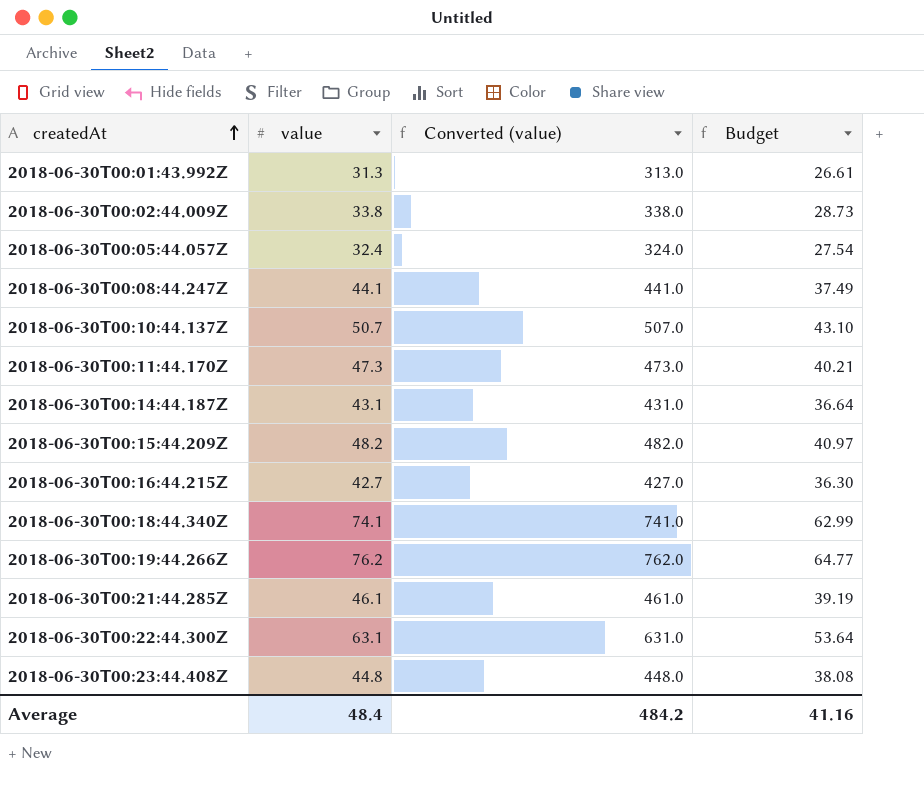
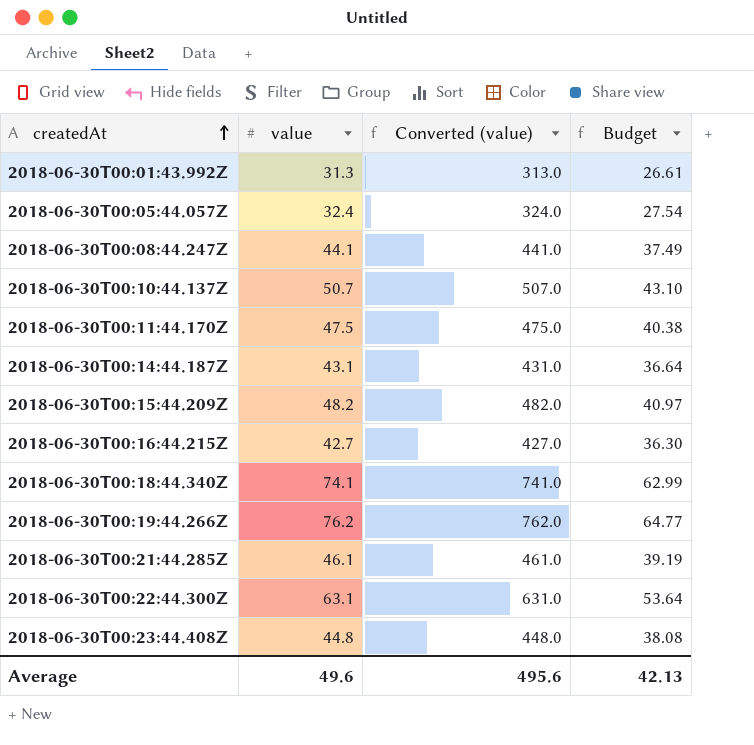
row 2018-06-30T00:02:44.009Z: 33.8 | 338.0 | 28.73 -> none
2018-06-30T00:11:44.170Z | value: 47.3 -> 47.5
2018-06-30T00:11:44.170Z | Converted (value): 473.0 -> 475.0
2018-06-30T00:11:44.170Z | Budget: 40.21 -> 40.38
Average | value: 48.4 -> 49.6
Average | Converted (value): 484.2 -> 495.6
Average | Budget: 41.16 -> 42.13

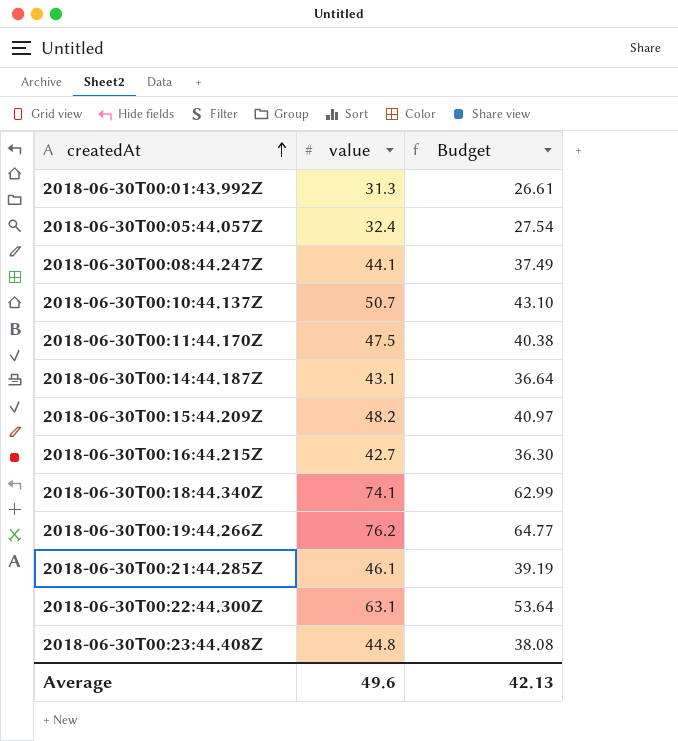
column Converted (value) | formula: [value] * 10 -> none

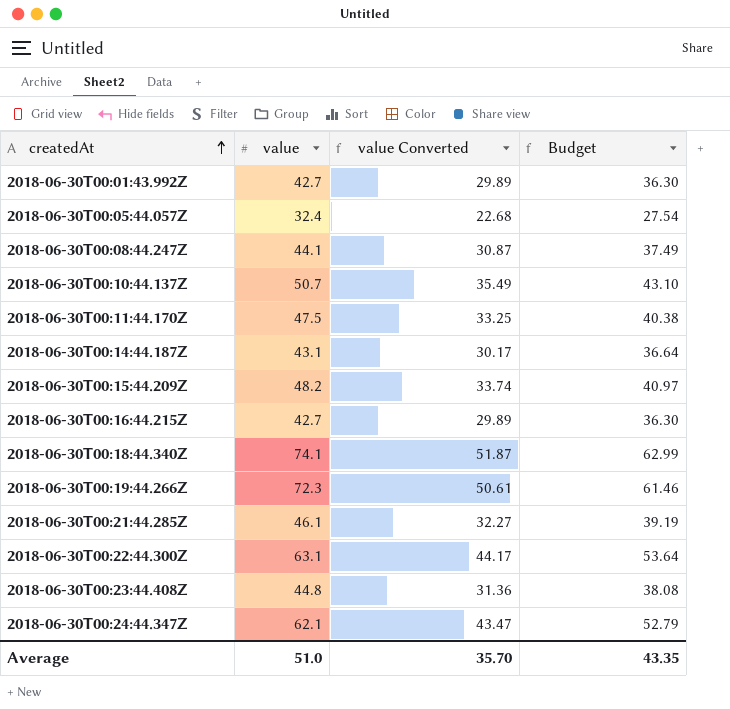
column value Converted | formula: none -> [value] * 0.7
2018-06-30T00:01:43.992Z | value: 31.3 -> 42.7
2018-06-30T00:01:43.992Z | Budget: 26.61 -> 36.30
2018-06-30T00:19:44.266Z | value: 76.2 -> 72.3
2018-06-30T00:19:44.266Z | Budget: 64.77 -> 61.46
row 2018-06-30T00:24:44.347Z: none -> 62.1 | 43.47 | 52.79
Average | value: 49.6 -> 51.0
Average | Budget: 42.13 -> 43.35

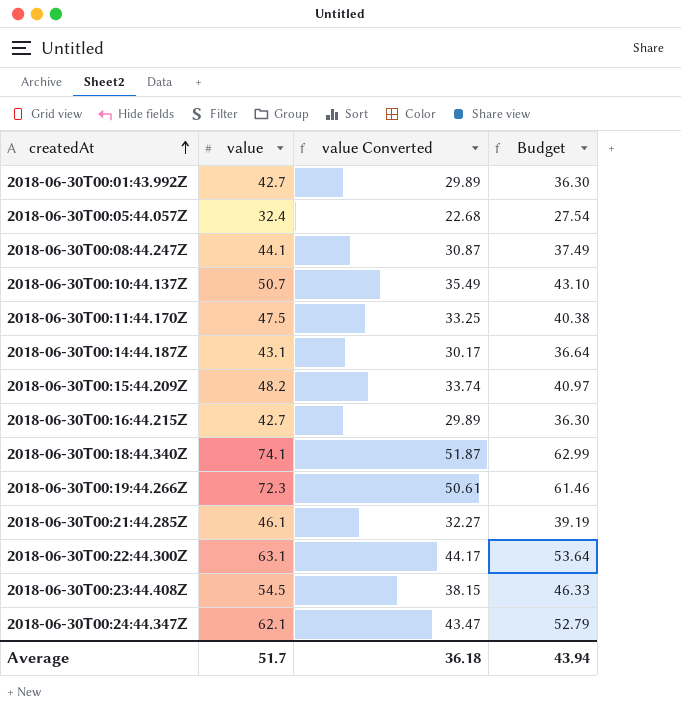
2018-06-30T00:23:44.408Z | value: 44.8 -> 54.5
2018-06-30T00:23:44.408Z | value Converted: 31.36 -> 38.15
2018-06-30T00:23:44.408Z | Budget: 38.08 -> 46.33
Average | value: 51.0 -> 51.7
Average | value Converted: 35.70 -> 36.18
Average | Budget: 43.35 -> 43.94

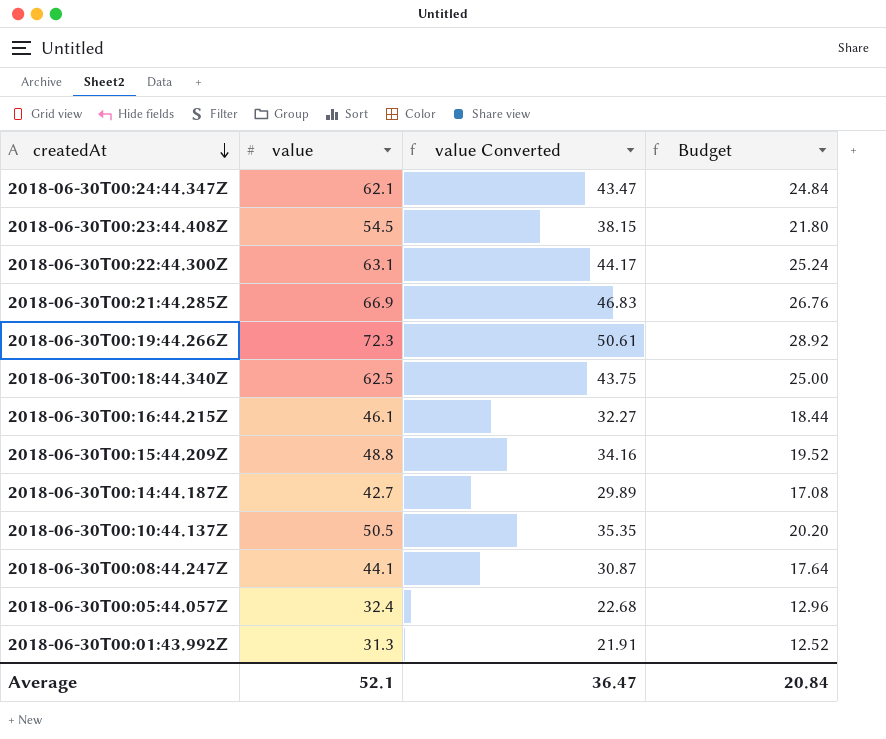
row order: createdAt ascending -> createdAt descending
column Budget | formula: [value] * 0.85 -> [value] * 0.4
row 2018-06-30T00:11:44.170Z: 47.5 | 33.25 | 40.38 -> none
2018-06-30T00:21:44.285Z | value: 46.1 -> 66.9
2018-06-30T00:21:44.285Z | value Converted: 32.27 -> 46.83
2018-06-30T00:18:44.340Z | value: 74.1 -> 62.5
2018-06-30T00:18:44.340Z | value Converted: 51.87 -> 43.75
2018-06-30T00:16:44.215Z | value: 42.7 -> 46.1
2018-06-30T00:16:44.215Z | value Converted: 29.89 -> 32.27
2018-06-30T00:15:44.209Z | value: 48.2 -> 48.8
2018-06-30T00:15:44.209Z | value Converted: 33.74 -> 34.16
2018-06-30T00:14:44.187Z | value: 43.1 -> 42.7
2018-06-30T00:14:44.187Z | value Converted: 30.17 -> 29.89
2018-06-30T00:10:44.137Z | value: 50.7 -> 50.5
2018-06-30T00:10:44.137Z | value Converted: 35.49 -> 35.35
2018-06-30T00:01:43.992Z | value: 42.7 -> 31.3
2018-06-30T00:01:43.992Z | value Converted: 29.89 -> 21.91
Average | value: 51.7 -> 52.1
Average | value Converted: 36.18 -> 36.47
Average | Budget: 43.94 -> 20.84

